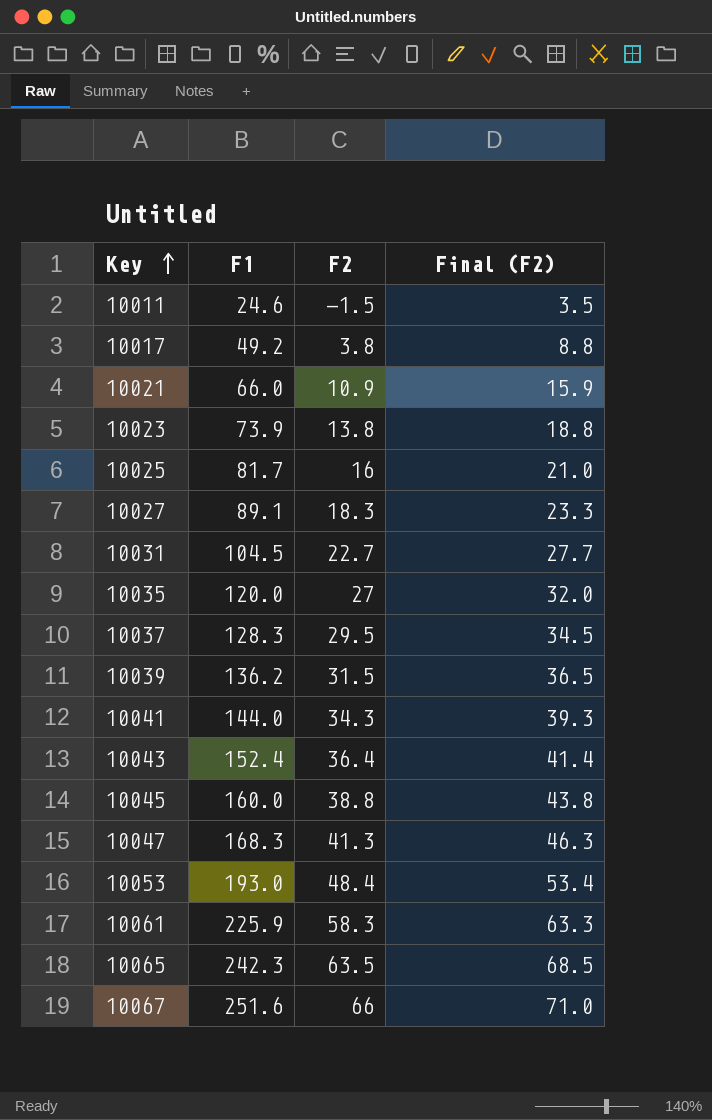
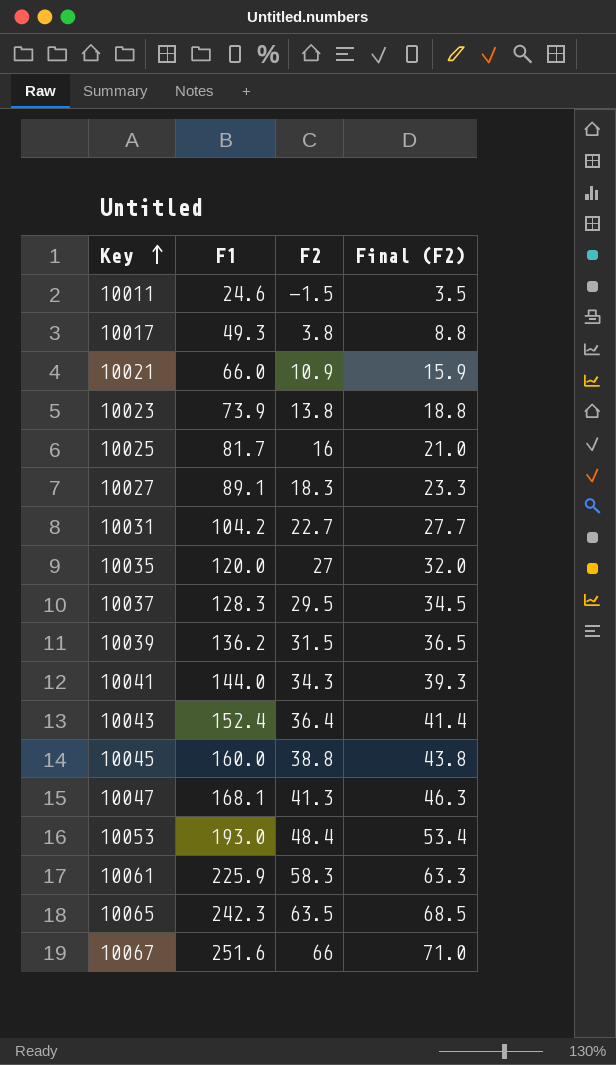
10017 | F1: 49.2 -> 49.3
10031 | F1: 104.5 -> 104.2
10047 | F1: 168.3 -> 168.1

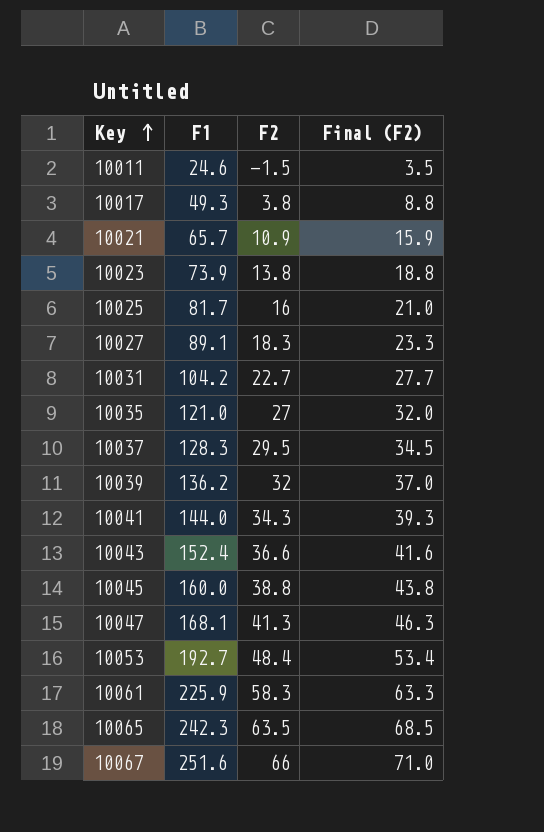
10021 | F1: 66.0 -> 65.7
10035 | F1: 120.0 -> 121.0
10039 | F2: 31.5 -> 32
10039 | Final (F2): 36.5 -> 37.0
10043 | F2: 36.4 -> 36.6
10043 | Final (F2): 41.4 -> 41.6
10053 | F1: 193.0 -> 192.7

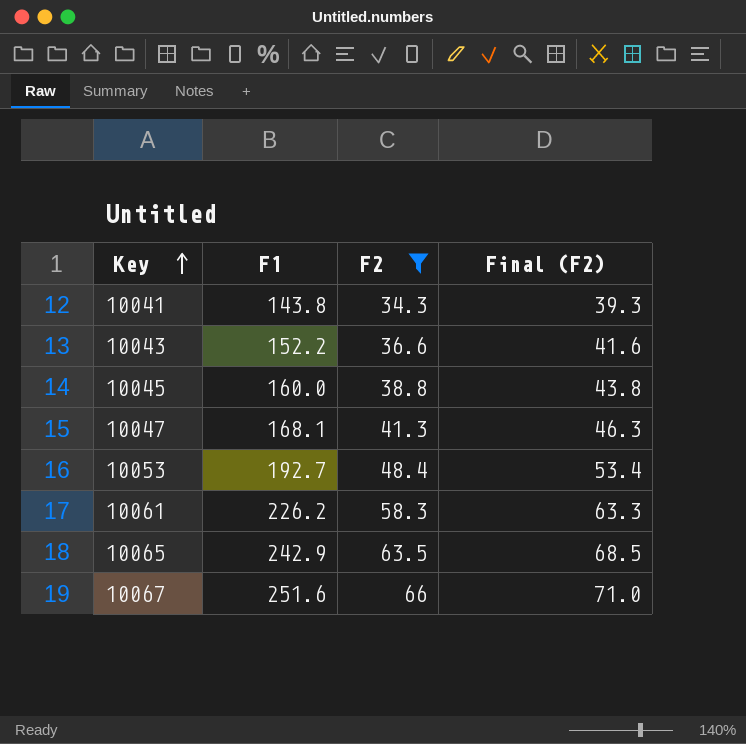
filter: none -> F2 >= 34.3
10041 | F1: 144.0 -> 143.8
10043 | F1: 152.4 -> 152.2
10061 | F1: 225.9 -> 226.2
10065 | F1: 242.3 -> 242.9

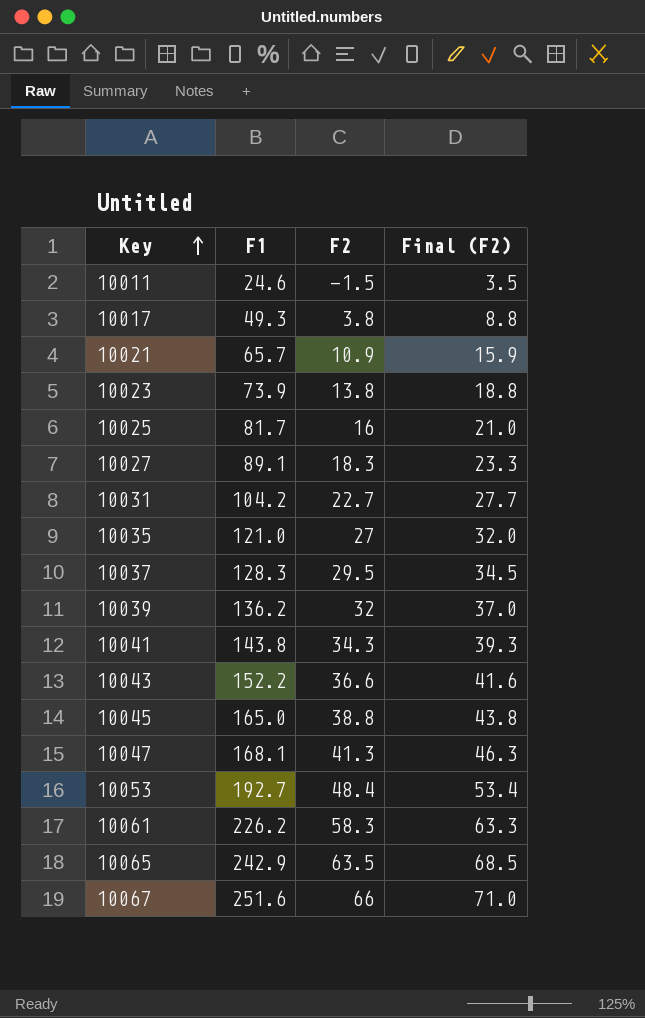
filter: F2 >= 34.3 -> none
10045 | F1: 160.0 -> 165.0

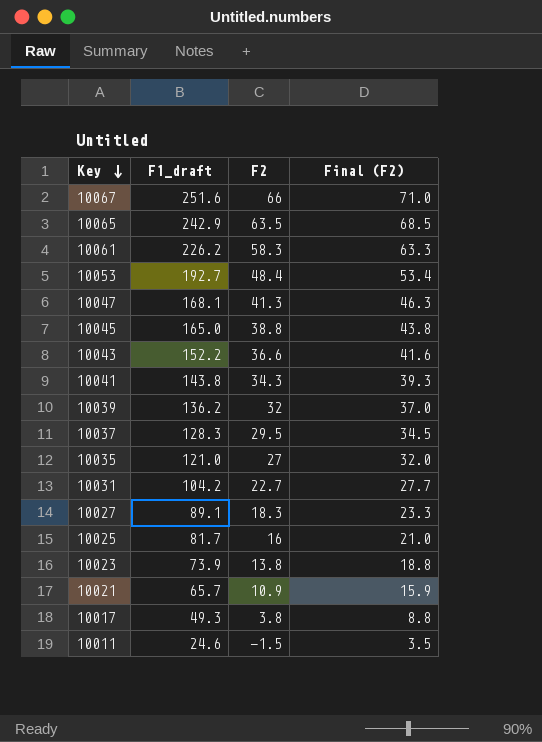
row order: Key ascending -> Key descending
column name: F1 -> F1_draft

